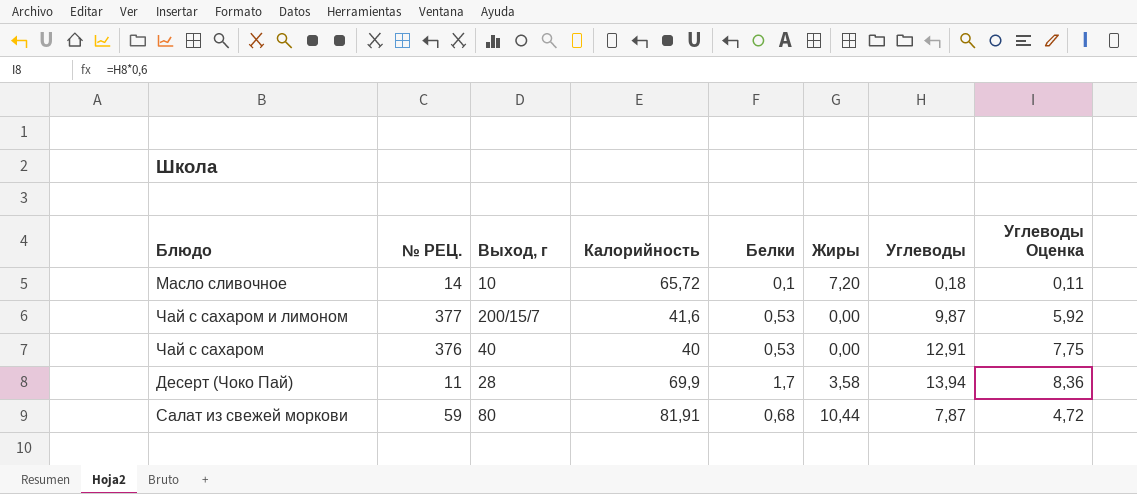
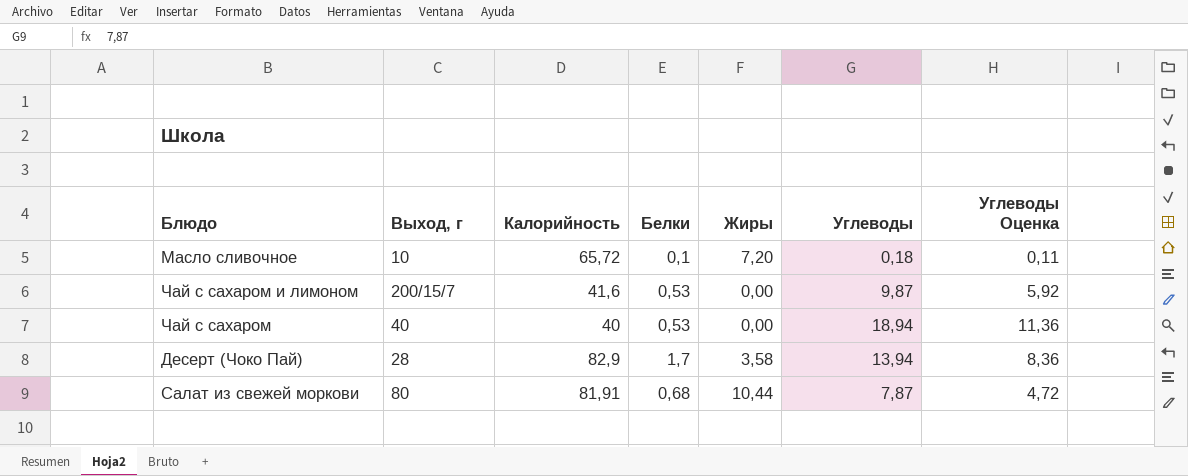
column № РЕЦ. | position: 2 -> none
Чай с сахаром | Углеводы: 12,91 -> 18,94
Чай с сахаром | Углеводы Оценка: 7,75 -> 11,36
Десерт (Чоко Пай) | Калорийность: 69,9 -> 82,9

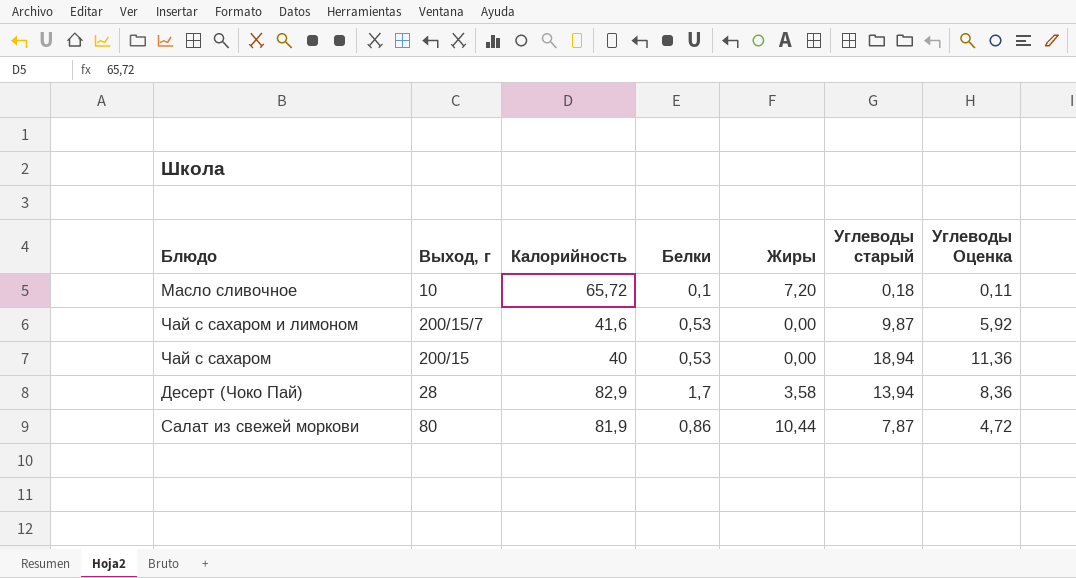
column name: Углеводы -> Углеводы старый
Чай с сахаром | Выход, г: 40 -> 200/15
Салат из свежей моркови | Калорийность: 81,91 -> 81,9
Салат из свежей моркови | Белки: 0,68 -> 0,86

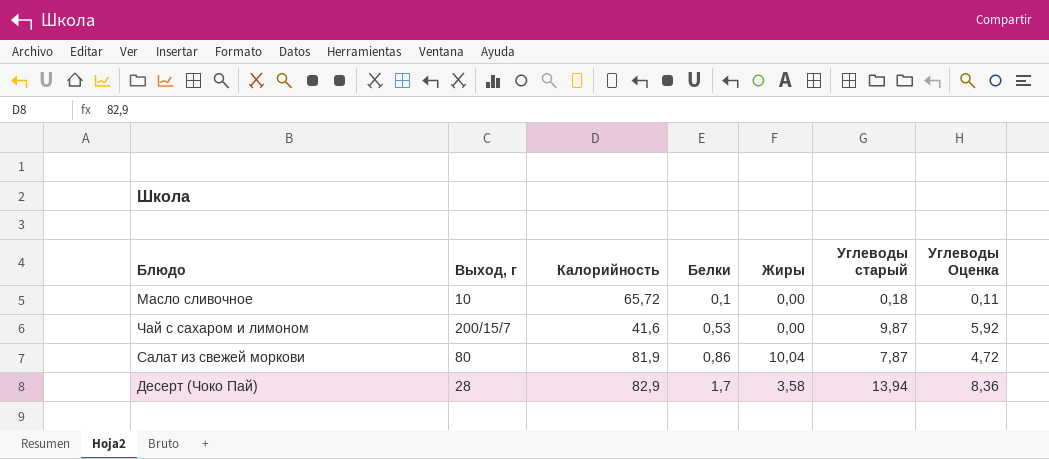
row order: none -> Белки ascending
row Чай с сахаром: 200/15 | 40 | 0,53 | 0,00 | 18,94 | 11,36 -> none
Масло сливочное | Жиры: 7,20 -> 0,00
Салат из свежей моркови | Жиры: 10,44 -> 10,04

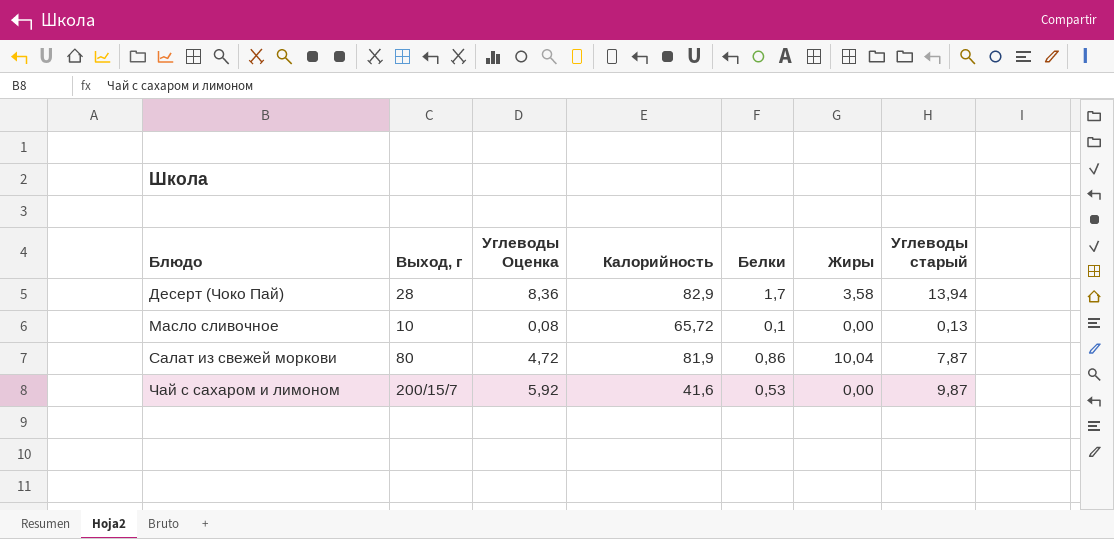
row order: Белки ascending -> Блюдо ascending
column Углеводы Оценка | position: 7 -> 3
Масло сливочное | Углеводы Оценка: 0,11 -> 0,08
Масло сливочное | Углеводы старый: 0,18 -> 0,13

